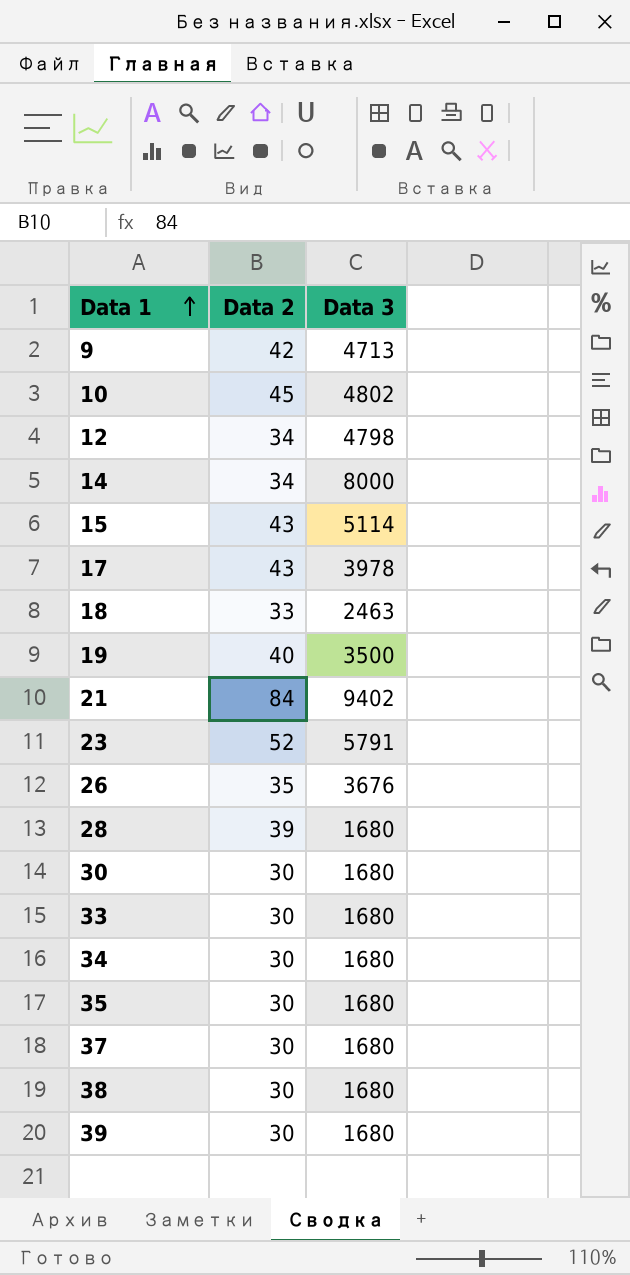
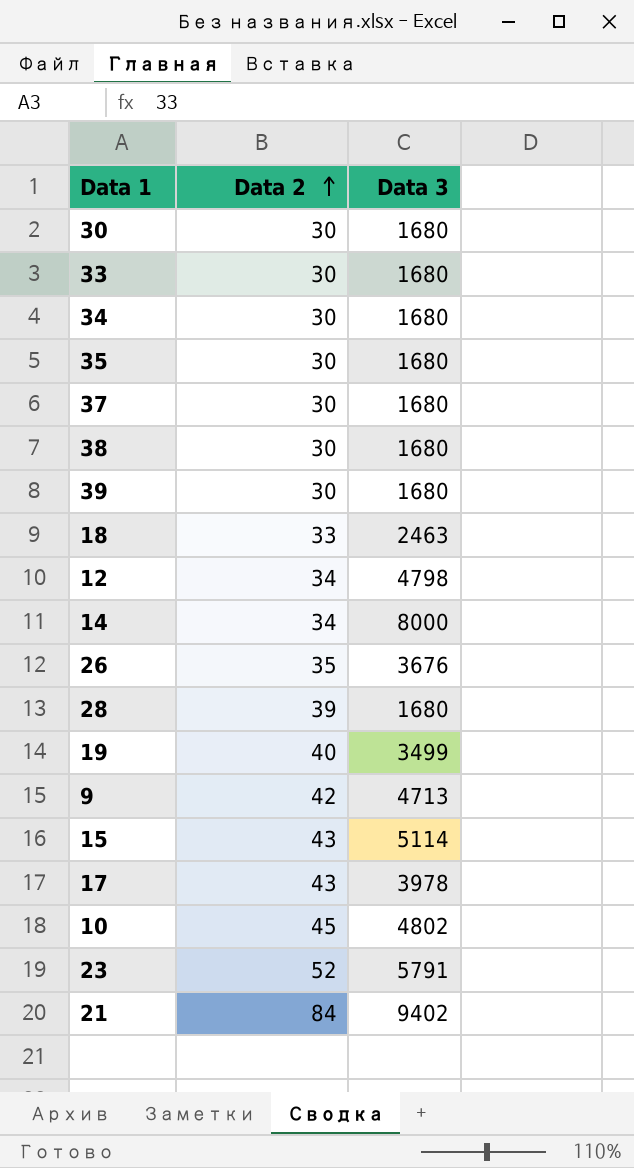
row order: Data 1 ascending -> Data 2 ascending
19 | Data 3: 3500 -> 3499

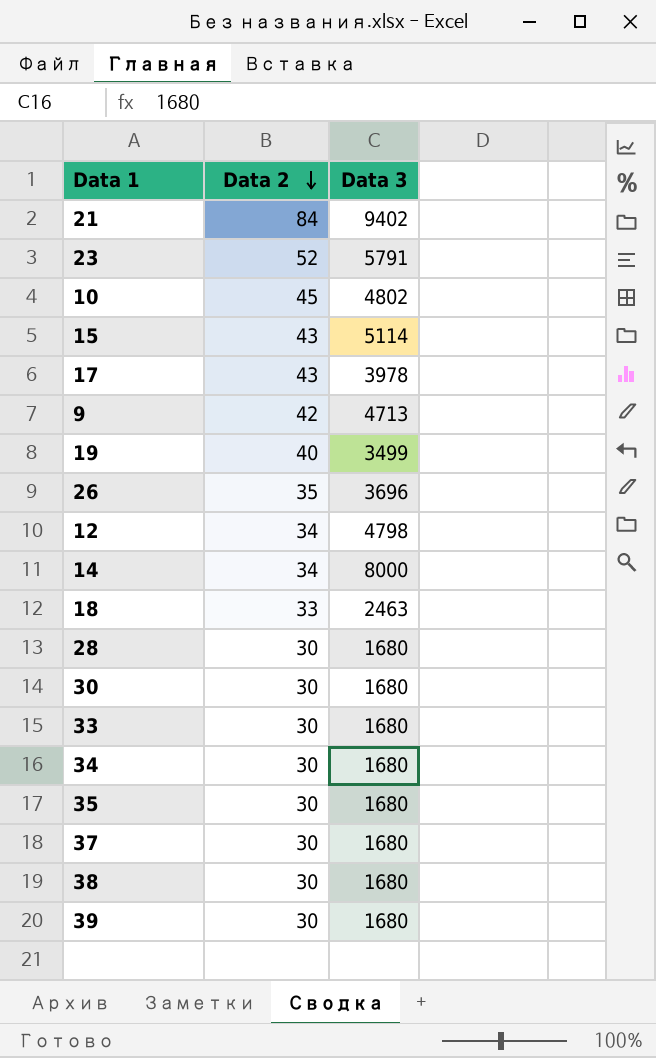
row order: Data 2 ascending -> Data 2 descending
26 | Data 3: 3676 -> 3696
28 | Data 2: 39 -> 30

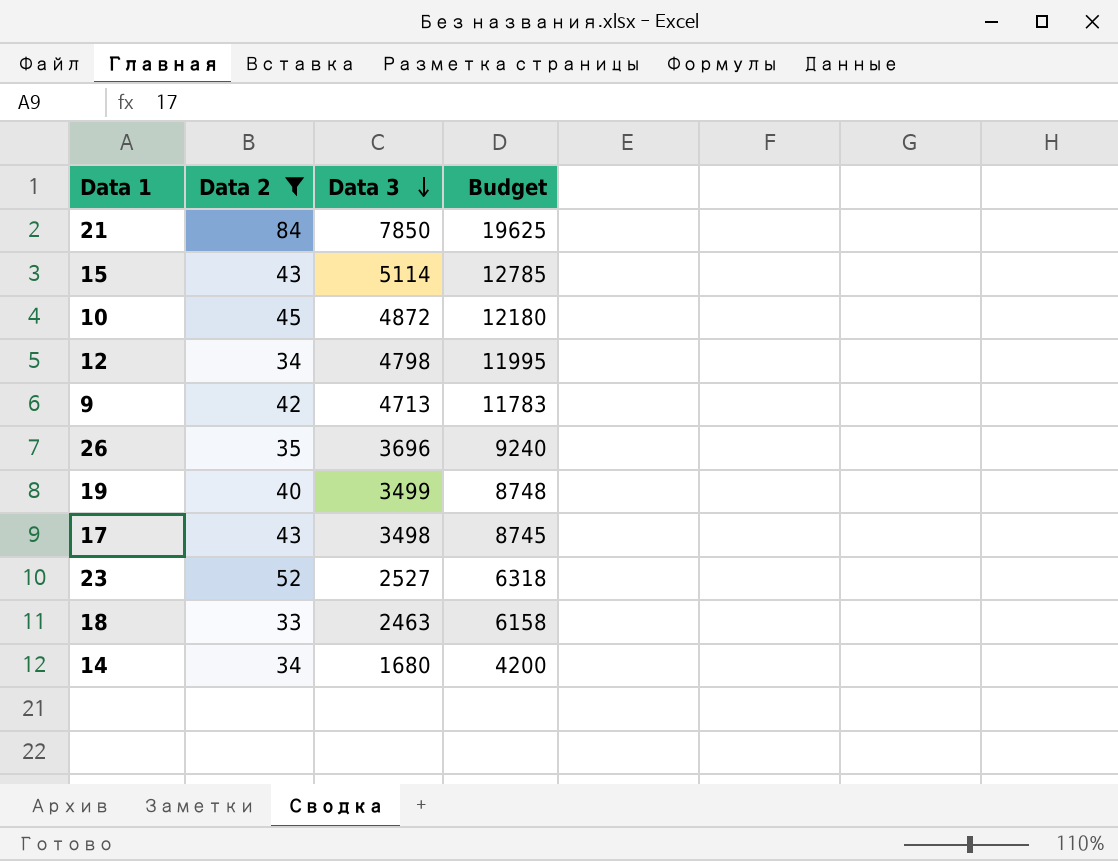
filter: none -> Data 2 != 30
row order: Data 2 descending -> Data 3 descending
column Budget | formula: none -> [Data 3] * 2.5
21 | Data 3: 9402 -> 7850
10 | Data 3: 4802 -> 4872
17 | Data 3: 3978 -> 3498
23 | Data 3: 5791 -> 2527
14 | Data 3: 8000 -> 1680

